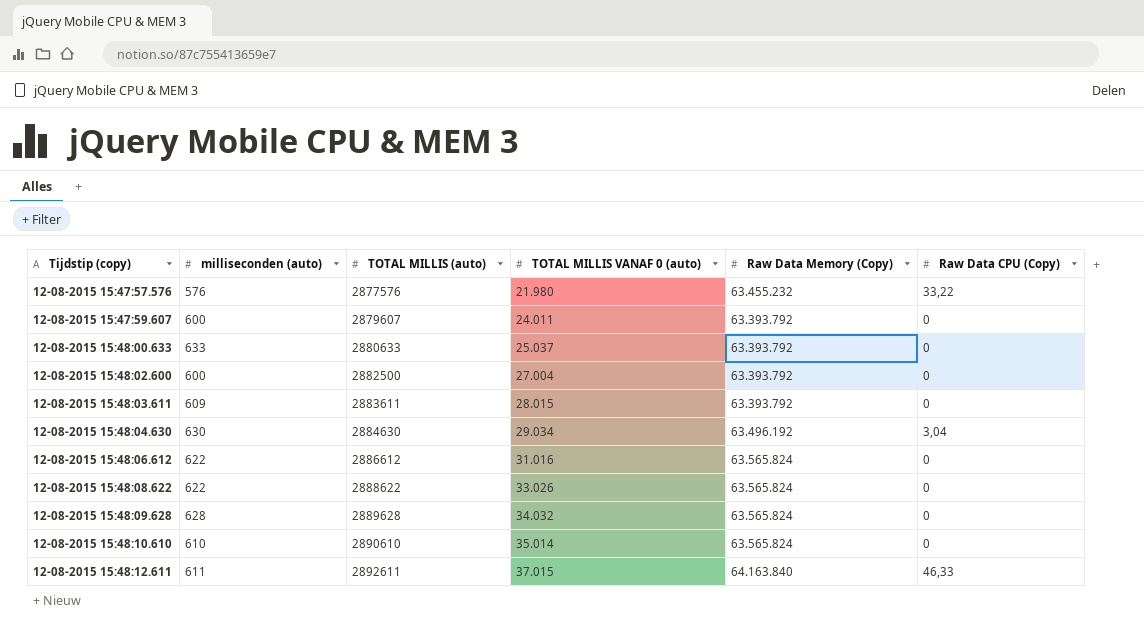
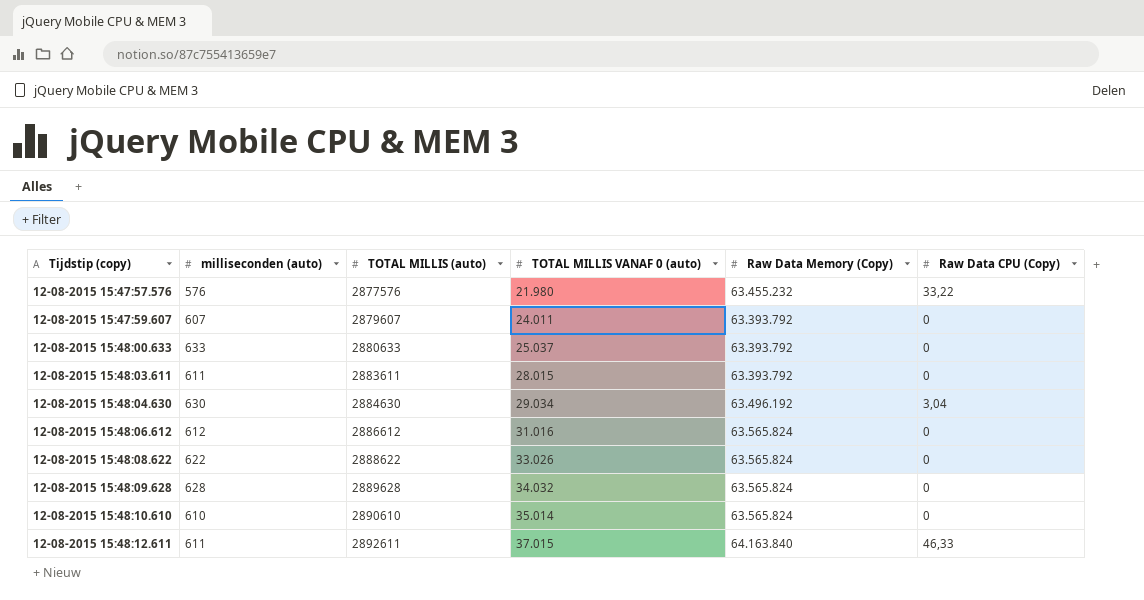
row 12-08-2015 15:48:02.600: 600 | 2882500 | 27.004 | 63.393.792 | 0 -> none
12-08-2015 15:47:59.607 | milliseconden (auto): 600 -> 607
12-08-2015 15:48:03.611 | milliseconden (auto): 609 -> 611
12-08-2015 15:48:06.612 | milliseconden (auto): 622 -> 612

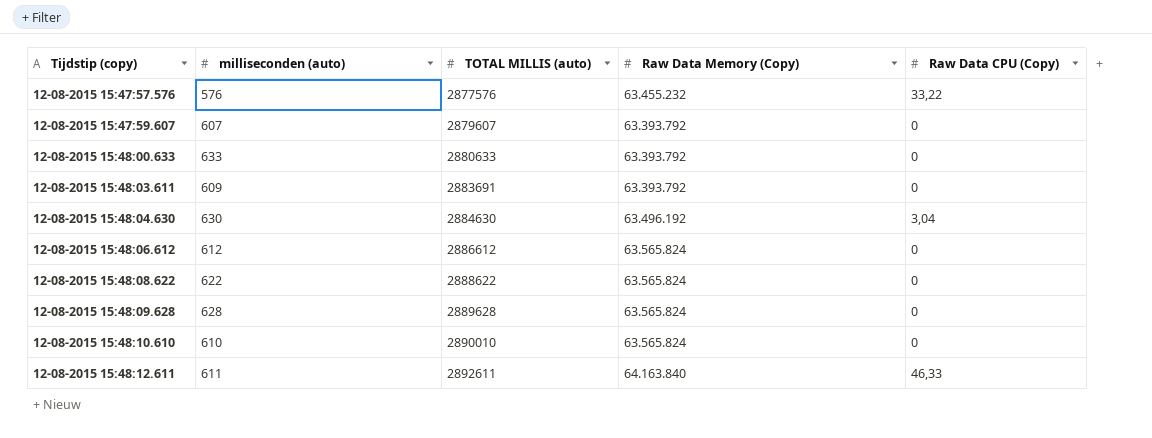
column TOTAL MILLIS VANAF 0 (auto) | position: 4 -> none
12-08-2015 15:48:03.611 | milliseconden (auto): 611 -> 609
12-08-2015 15:48:03.611 | TOTAL MILLIS (auto): 2883611 -> 2883691
12-08-2015 15:48:10.610 | TOTAL MILLIS (auto): 2890610 -> 2890010

